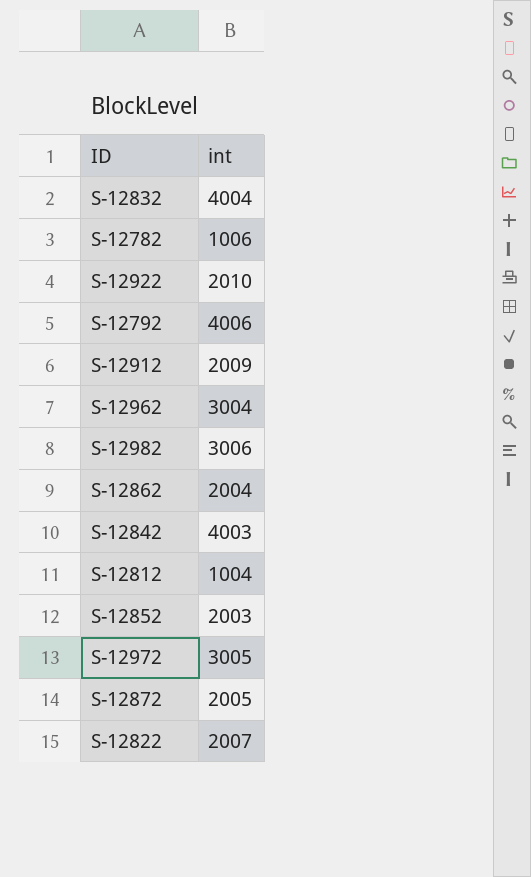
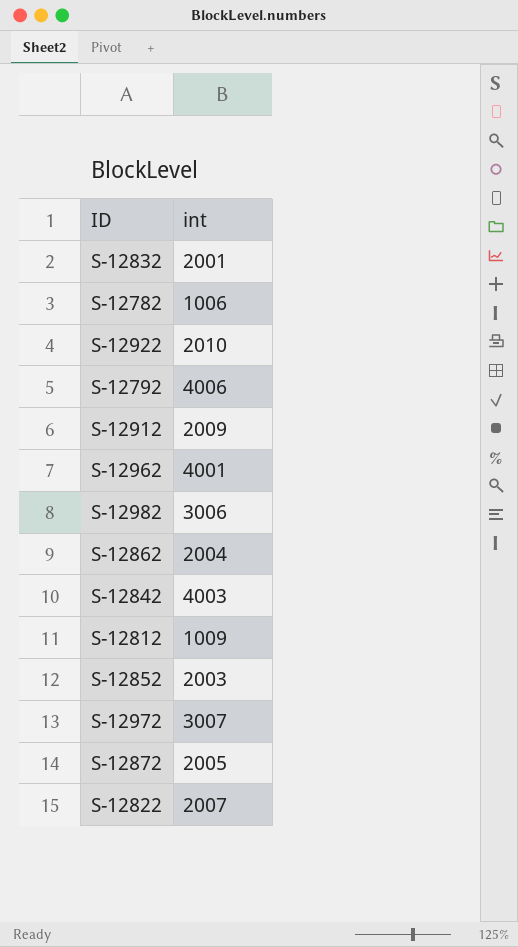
S-12832 | int: 4004 -> 2001
S-12962 | int: 3004 -> 4001
S-12812 | int: 1004 -> 1009
S-12972 | int: 3005 -> 3007

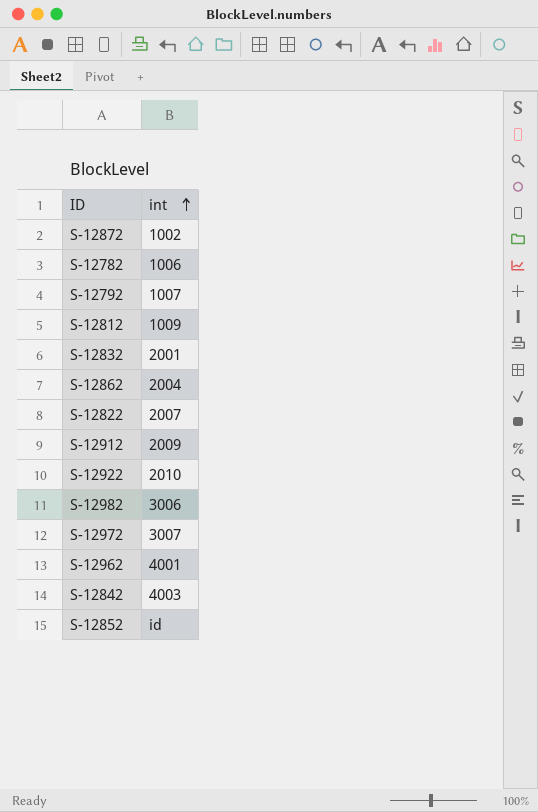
row order: none -> int ascending
S-12872 | int: 2005 -> 1002
S-12792 | int: 4006 -> 1007
S-12852 | int: 2003 -> id

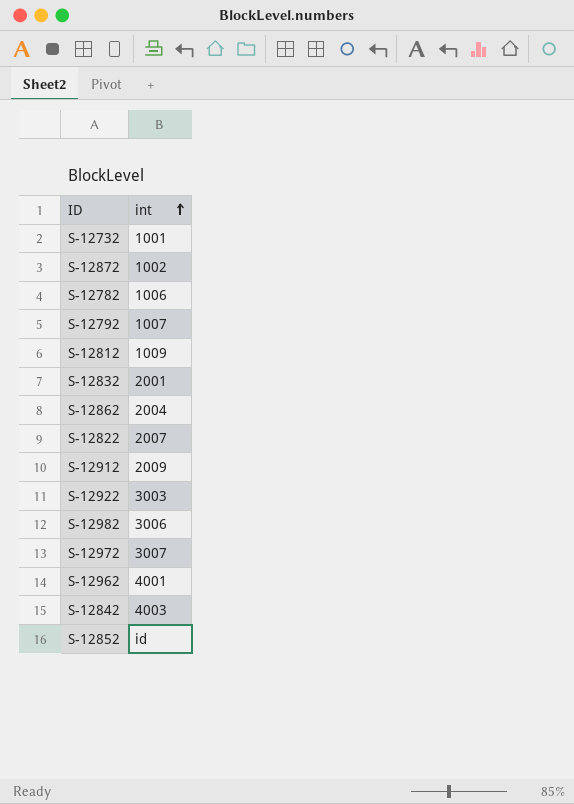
row S-12732: none -> 1001
S-12922 | int: 2010 -> 3003

